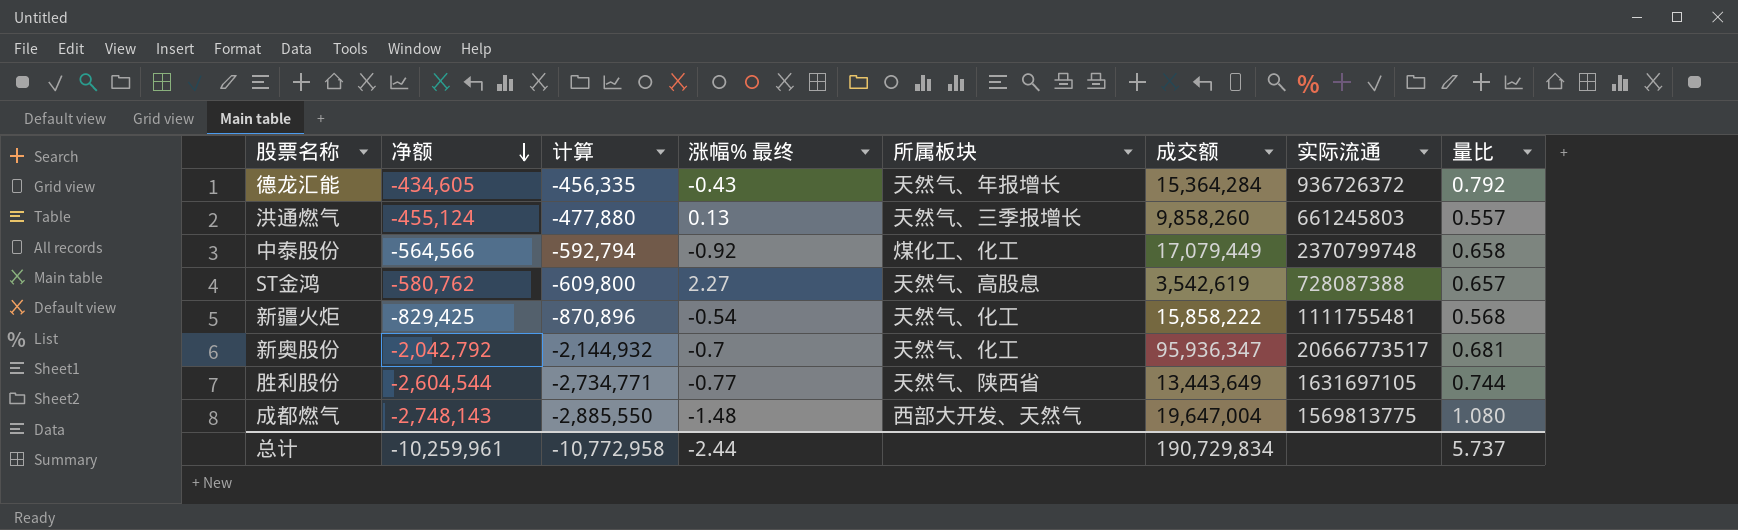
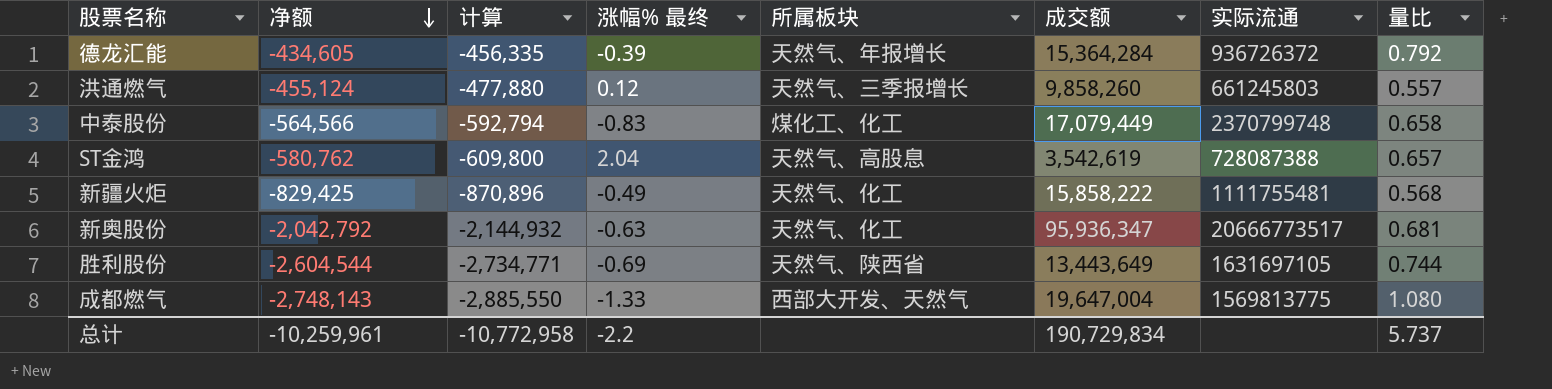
德龙汇能 | 涨幅% 最终: -0.43 -> -0.39
洪通燃气 | 涨幅% 最终: 0.13 -> 0.12
中泰股份 | 涨幅% 最终: -0.92 -> -0.83
ST金鸿 | 涨幅% 最终: 2.27 -> 2.04
新疆火炬 | 涨幅% 最终: -0.54 -> -0.49
新奥股份 | 涨幅% 最终: -0.7 -> -0.63
胜利股份 | 涨幅% 最终: -0.77 -> -0.69
成都燃气 | 涨幅% 最终: -1.48 -> -1.33
总计 | 涨幅% 最终: -2.44 -> -2.2

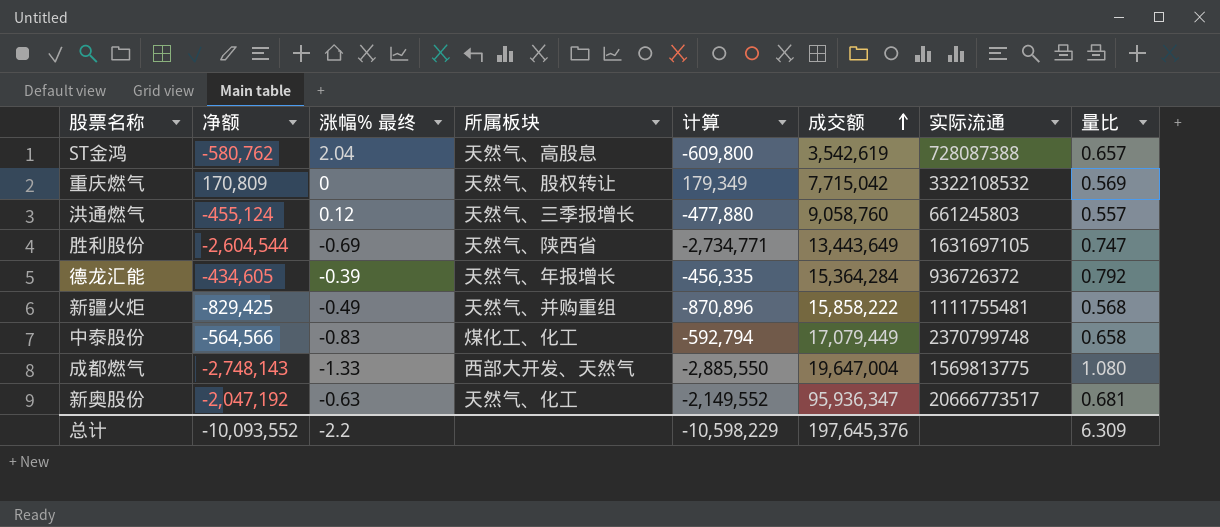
row order: 净额 descending -> 成交额 ascending
column 计算 | position: 3 -> 5
row 重庆燃气: none -> 170,809 | 0 | 天然气、股权转让 | 179,349 | 7,715,042 | 3322108532 | 0.569
洪通燃气 | 成交额: 9,858,260 -> 9,058,760
胜利股份 | 量比: 0.744 -> 0.747
新疆火炬 | 所属板块: 天然气、化工 -> 天然气、并购重组
新奥股份 | 净额: -2,042,792 -> -2,047,192
新奥股份 | 计算: -2,144,932 -> -2,149,552
总计 | 净额: -10,259,961 -> -10,093,552
总计 | 计算: -10,772,958 -> -10,598,229
总计 | 成交额: 190,729,834 -> 197,645,376
总计 | 量比: 5.737 -> 6.309

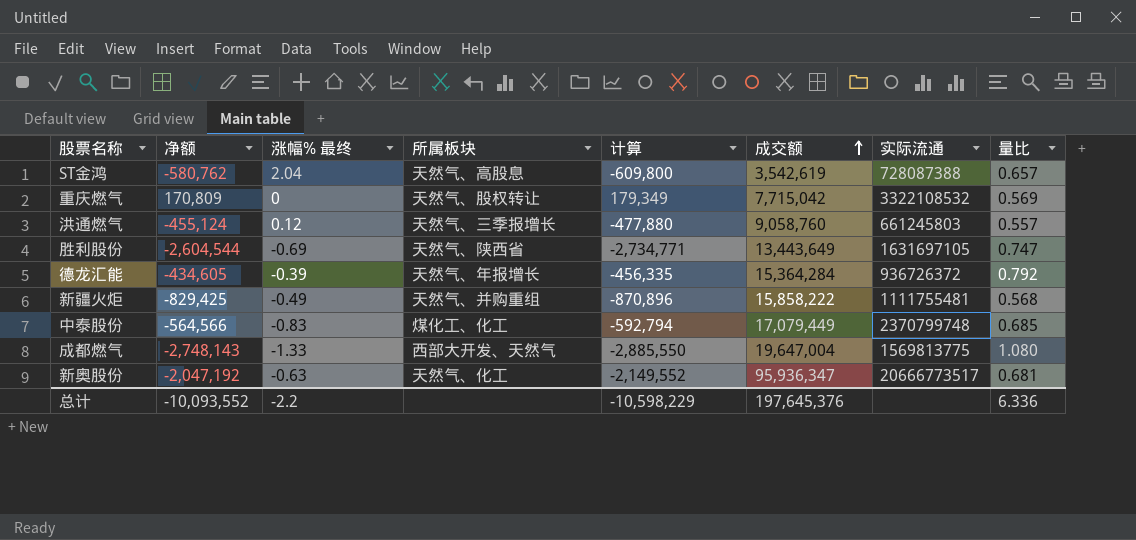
中泰股份 | 量比: 0.658 -> 0.685
总计 | 量比: 6.309 -> 6.336

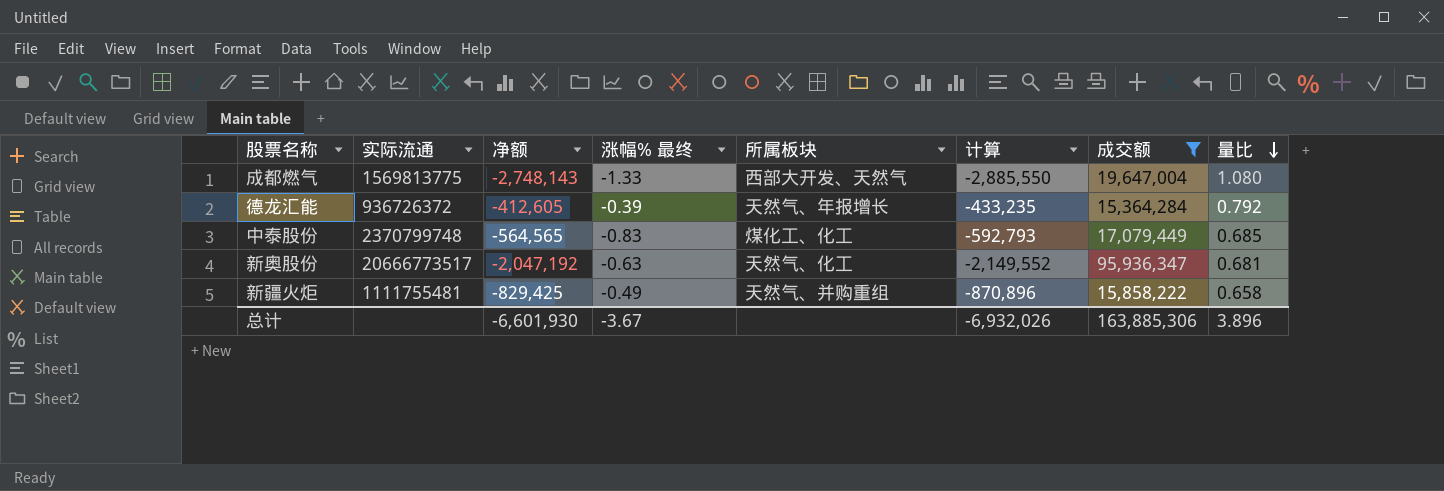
filter: none -> 成交额 >= 15,364,284
row order: 成交额 ascending -> 量比 descending
column 实际流通 | position: 7 -> 2
德龙汇能 | 净额: -434,605 -> -412,605
德龙汇能 | 计算: -456,335 -> -433,235
中泰股份 | 净额: -564,566 -> -564,565
中泰股份 | 计算: -592,794 -> -592,793
新疆火炬 | 量比: 0.568 -> 0.658
总计 | 净额: -10,093,552 -> -6,601,930
总计 | 涨幅% 最终: -2.2 -> -3.67
总计 | 计算: -10,598,229 -> -6,932,026
总计 | 成交额: 197,645,376 -> 163,885,306
总计 | 量比: 6.336 -> 3.896

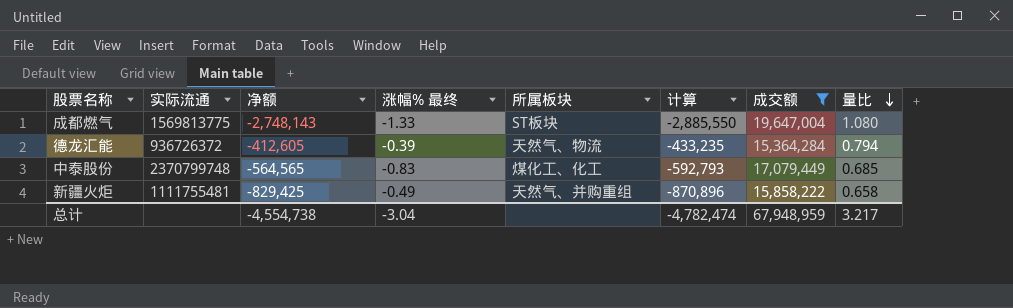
row 新奥股份: 20666773517 | -2,047,192 | -0.63 | 天然气、化工 | -2,149,552 | 95,936,347 | 0.681 -> none
成都燃气 | 所属板块: 西部大开发、天然气 -> ST板块
德龙汇能 | 所属板块: 天然气、年报增长 -> 天然气、物流
德龙汇能 | 量比: 0.792 -> 0.794
总计 | 净额: -6,601,930 -> -4,554,738
总计 | 涨幅% 最终: -3.67 -> -3.04
总计 | 计算: -6,932,026 -> -4,782,474
总计 | 成交额: 163,885,306 -> 67,948,959
总计 | 量比: 3.896 -> 3.217

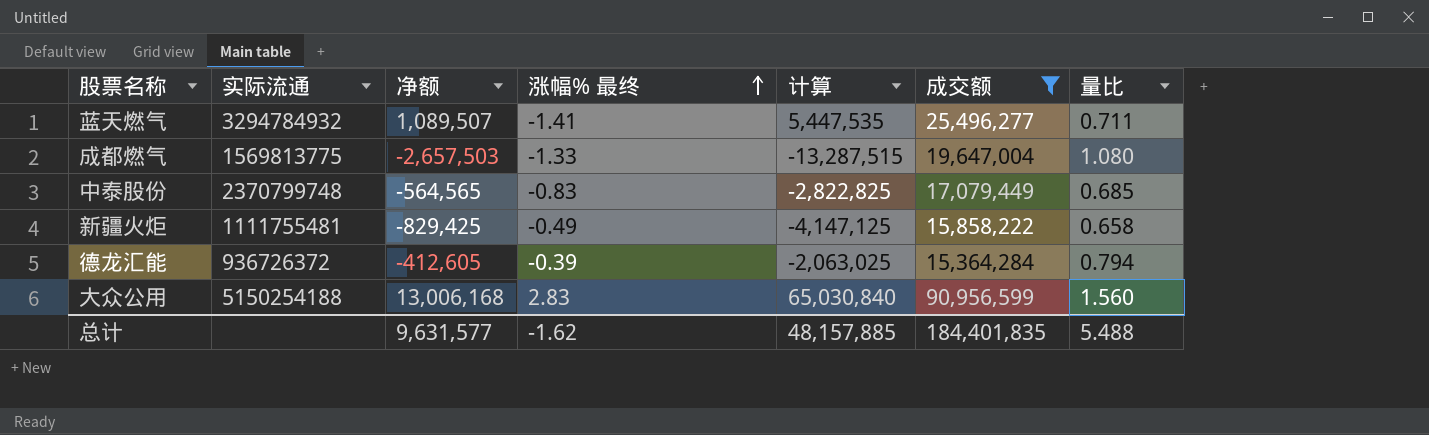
row order: 量比 descending -> 涨幅% 最终 ascending
column 所属板块 | position: 5 -> none
column 计算 | formula: [净额] * 1.05 -> [净额] * 5
row 蓝天燃气: none -> 3294784932 | 1,089,507 | -1.41 | 5,447,535 | 25,496,277 | 0.711
成都燃气 | 净额: -2,748,143 -> -2,657,503
row 大众公用: none -> 5150254188 | 13,006,168 | 2.83 | 65,030,840 | 90,956,599 | 1.560
总计 | 净额: -4,554,738 -> 9,631,577
总计 | 涨幅% 最终: -3.04 -> -1.62
总计 | 计算: -4,782,474 -> 48,157,885
总计 | 成交额: 67,948,959 -> 184,401,835
总计 | 量比: 3.217 -> 5.488

